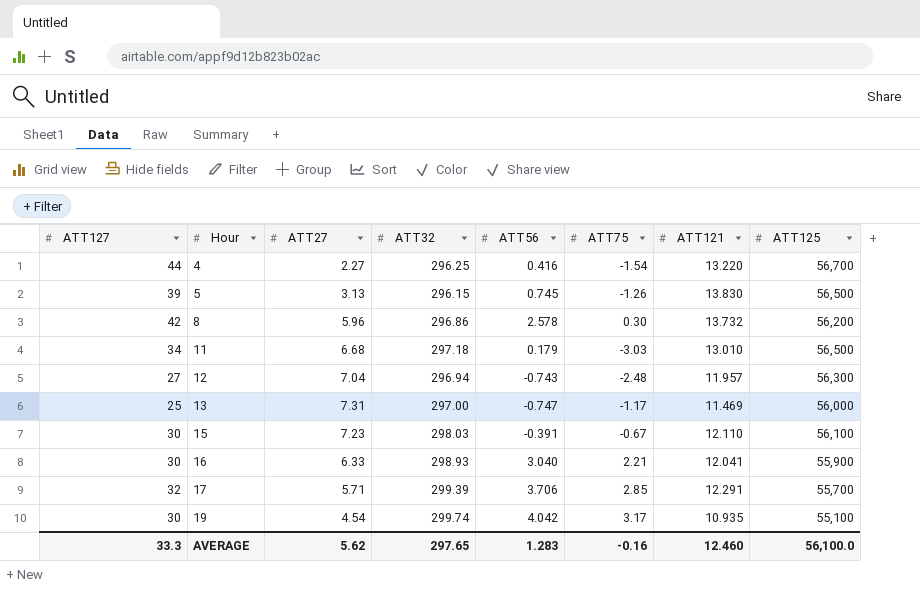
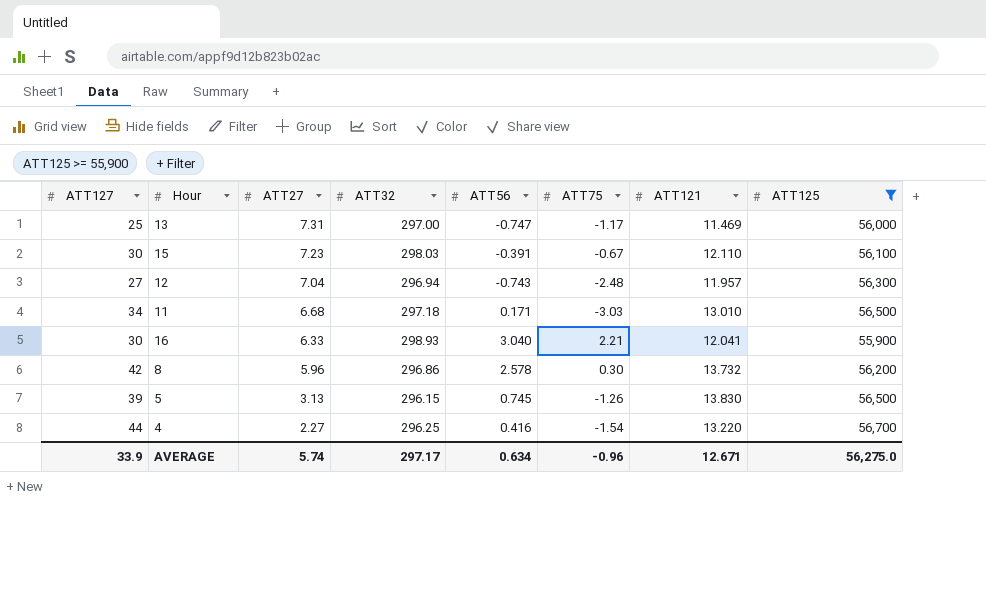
filter: none -> ATT125 >= 55,900
row order: Hour ascending -> ATT27 descending
11 | ATT56: 0.179 -> 0.171
AVERAGE | ATT127: 33.3 -> 33.9
AVERAGE | ATT27: 5.62 -> 5.74
AVERAGE | ATT32: 297.65 -> 297.17
AVERAGE | ATT56: 1.283 -> 0.634
AVERAGE | ATT75: -0.16 -> -0.96
AVERAGE | ATT121: 12.460 -> 12.671
AVERAGE | ATT125: 56,100.0 -> 56,275.0

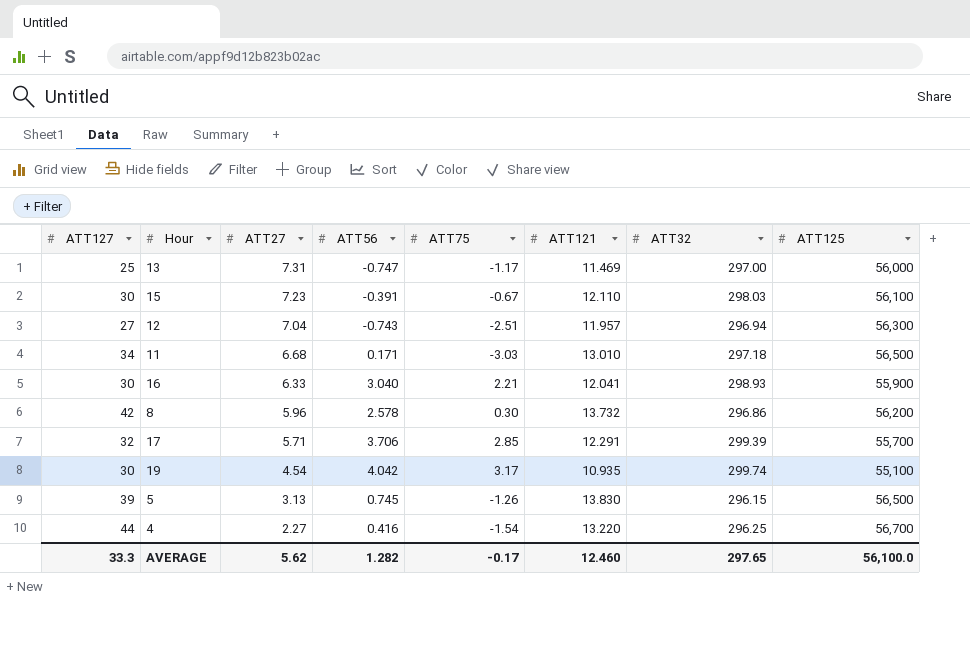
filter: ATT125 >= 55,900 -> none
column ATT32 | position: 4 -> 7
12 | ATT75: -2.48 -> -2.51
AVERAGE | ATT127: 33.9 -> 33.3
AVERAGE | ATT27: 5.74 -> 5.62
AVERAGE | ATT56: 0.634 -> 1.282
AVERAGE | ATT75: -0.96 -> -0.17
AVERAGE | ATT121: 12.671 -> 12.460
AVERAGE | ATT32: 297.17 -> 297.65
AVERAGE | ATT125: 56,275.0 -> 56,100.0

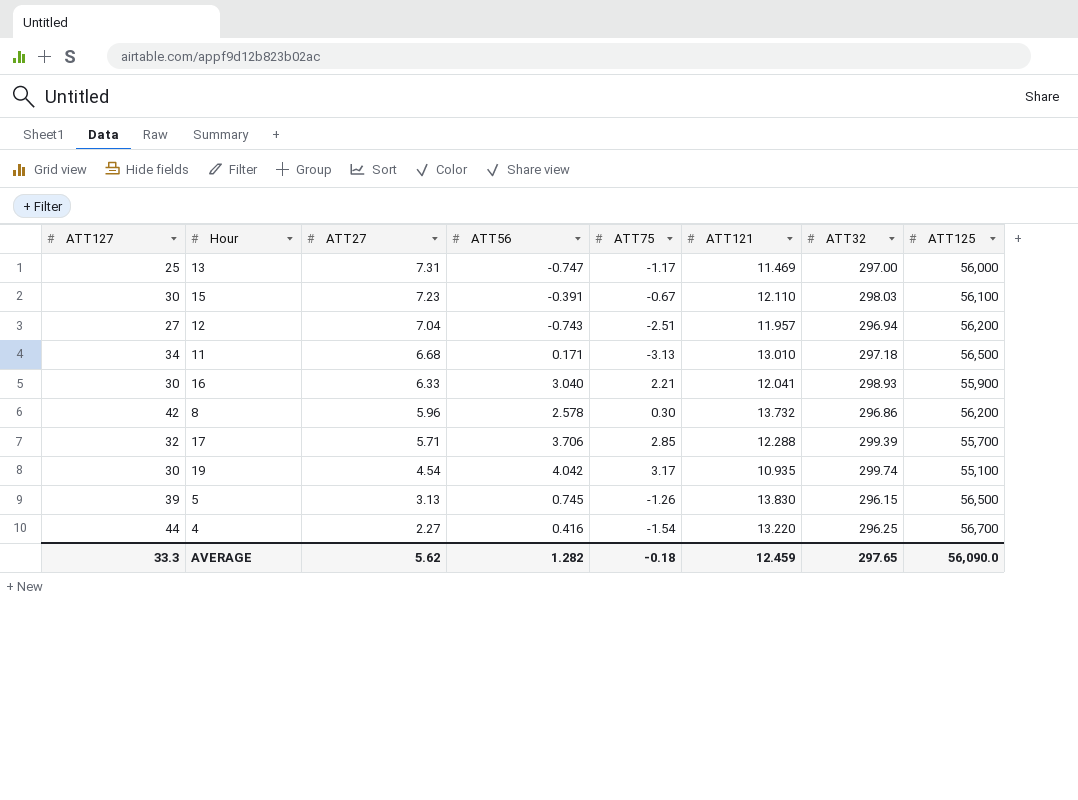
12 | ATT125: 56,300 -> 56,200
11 | ATT75: -3.03 -> -3.13
17 | ATT121: 12.291 -> 12.288
AVERAGE | ATT75: -0.17 -> -0.18
AVERAGE | ATT121: 12.460 -> 12.459
AVERAGE | ATT125: 56,100.0 -> 56,090.0

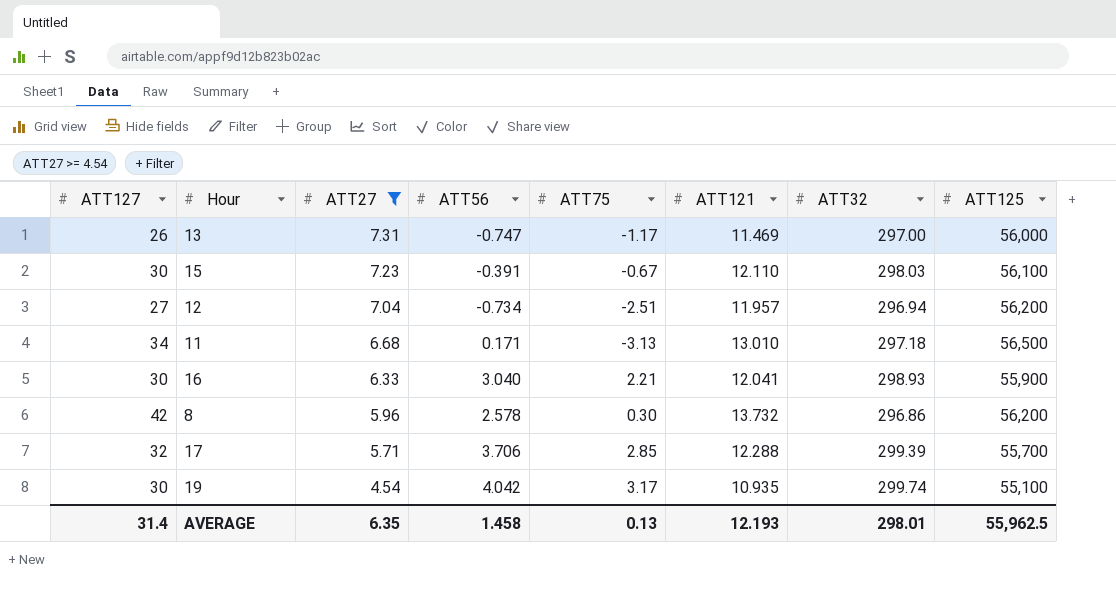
filter: none -> ATT27 >= 4.54
13 | ATT127: 25 -> 26
12 | ATT56: -0.743 -> -0.734
AVERAGE | ATT127: 33.3 -> 31.4
AVERAGE | ATT27: 5.62 -> 6.35
AVERAGE | ATT56: 1.282 -> 1.458
AVERAGE | ATT75: -0.18 -> 0.13
AVERAGE | ATT121: 12.459 -> 12.193
AVERAGE | ATT32: 297.65 -> 298.01
AVERAGE | ATT125: 56,090.0 -> 55,962.5

